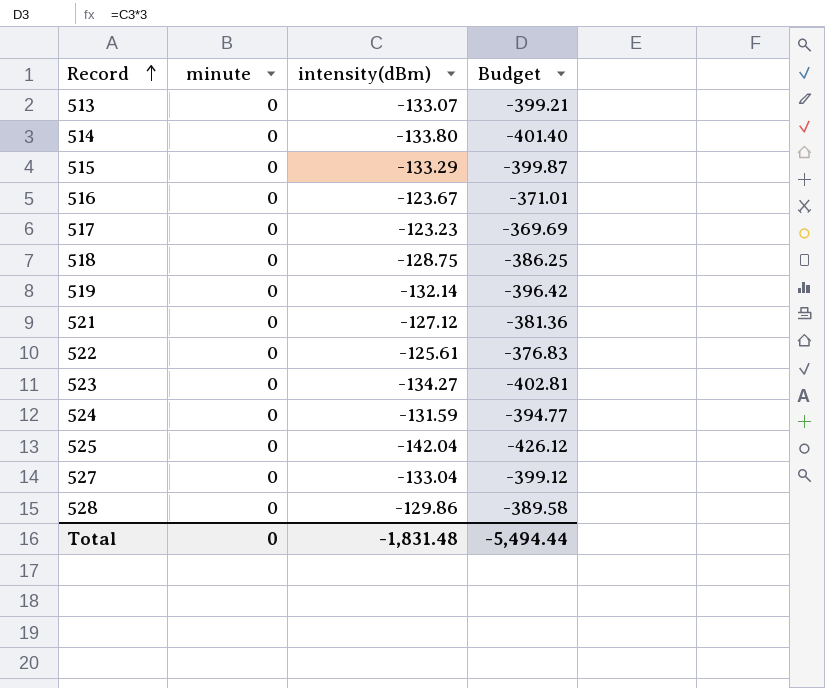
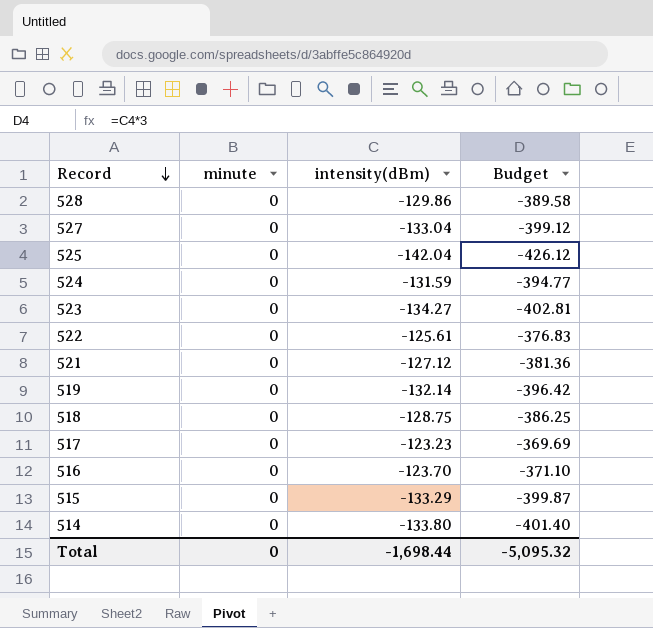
row order: Record ascending -> Record descending
row 513: 0 | -133.07 | -399.21 -> none
516 | intensity(dBm): -123.67 -> -123.70
516 | Budget: -371.01 -> -371.10
Total | intensity(dBm): -1,831.48 -> -1,698.44
Total | Budget: -5,494.44 -> -5,095.32

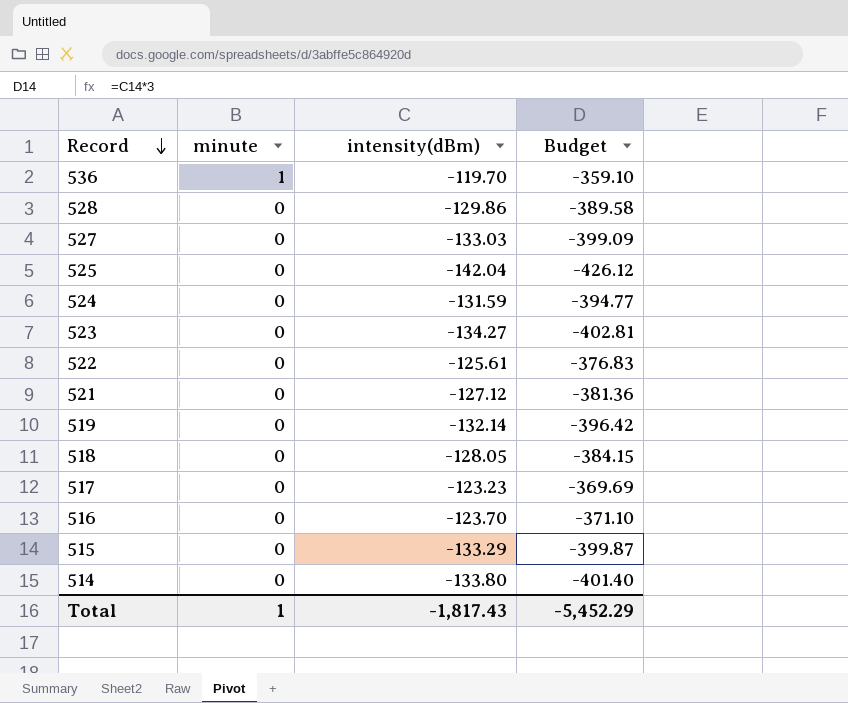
row 536: none -> 1 | -119.70 | -359.10
527 | intensity(dBm): -133.04 -> -133.03
527 | Budget: -399.12 -> -399.09
518 | intensity(dBm): -128.75 -> -128.05
518 | Budget: -386.25 -> -384.15
Total | minute: 0 -> 1
Total | intensity(dBm): -1,698.44 -> -1,817.43
Total | Budget: -5,095.32 -> -5,452.29

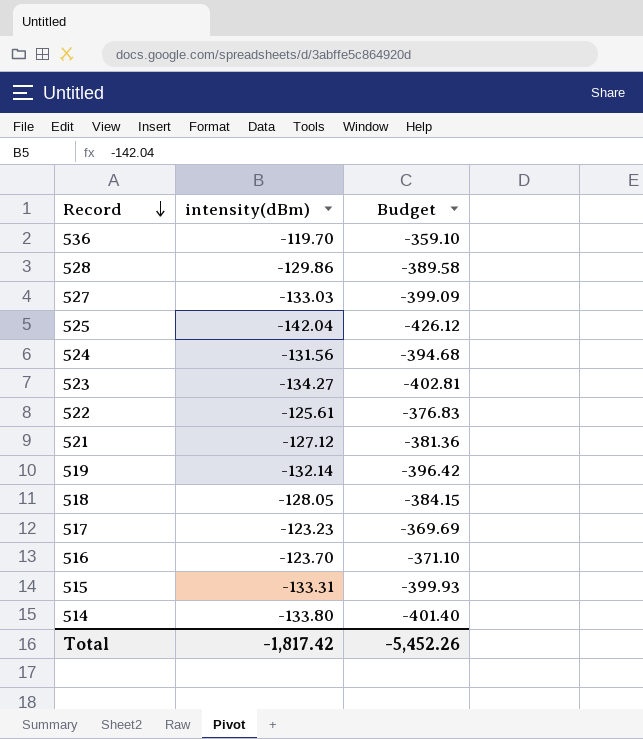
column minute | position: 2 -> none
524 | intensity(dBm): -131.59 -> -131.56
524 | Budget: -394.77 -> -394.68
515 | intensity(dBm): -133.29 -> -133.31
515 | Budget: -399.87 -> -399.93
Total | intensity(dBm): -1,817.43 -> -1,817.42
Total | Budget: -5,452.29 -> -5,452.26

